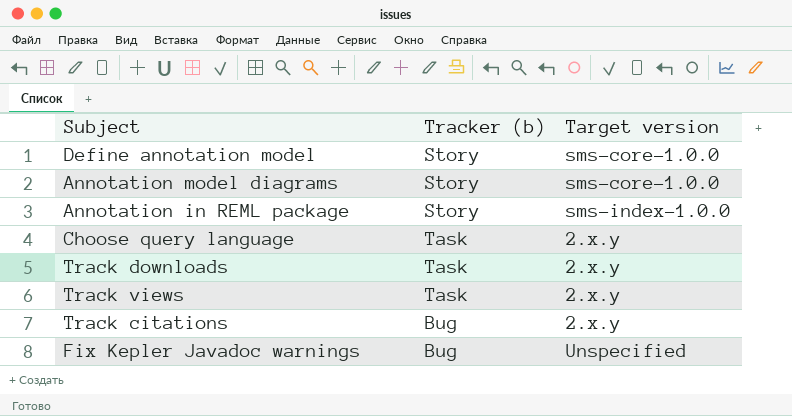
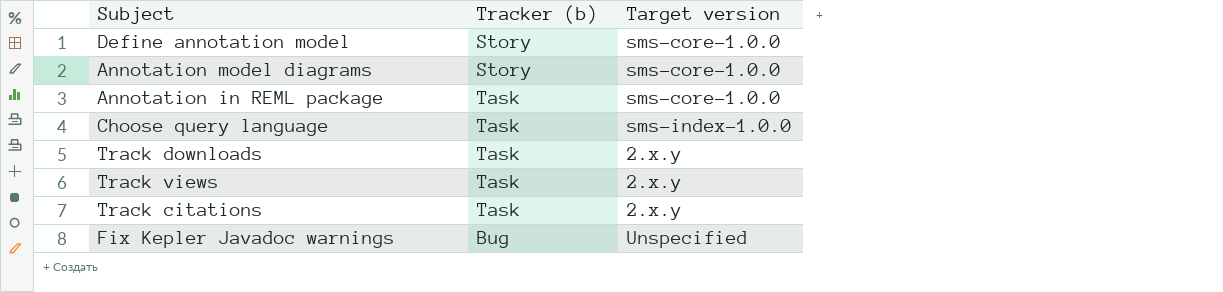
Annotation in REML package | Tracker (b): Story -> Task
Annotation in REML package | Target version: sms-index-1.0.0 -> sms-core-1.0.0
Choose query language | Target version: 2.x.y -> sms-index-1.0.0
Track citations | Tracker (b): Bug -> Task

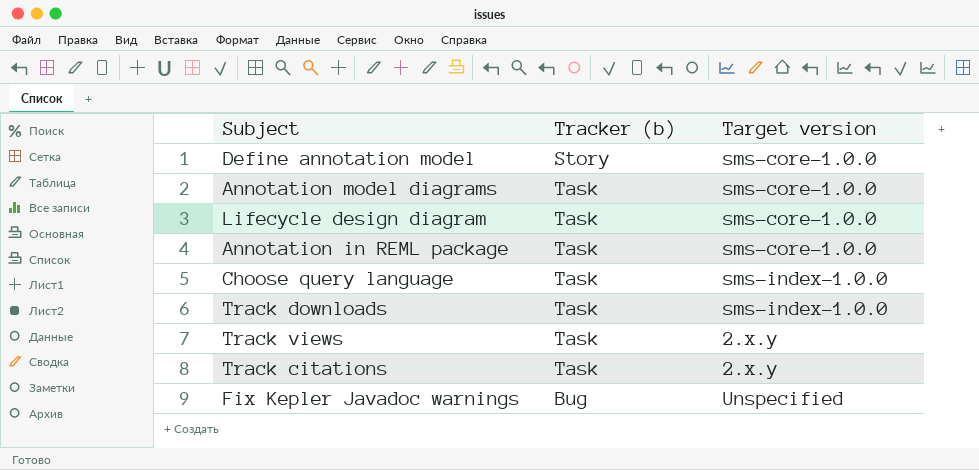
Annotation model diagrams | Tracker (b): Story -> Task
row Lifecycle design diagram: none -> Task | sms-core-1.0.0
Track downloads | Target version: 2.x.y -> sms-index-1.0.0

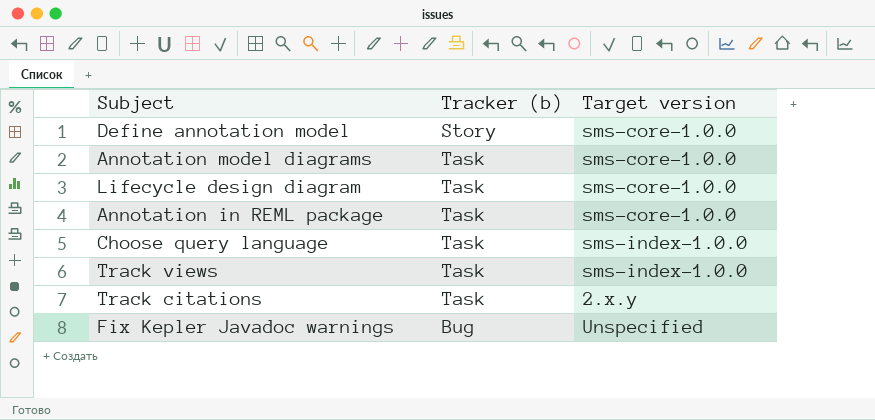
row Track downloads: Task | sms-index-1.0.0 -> none
Track views | Target version: 2.x.y -> sms-index-1.0.0

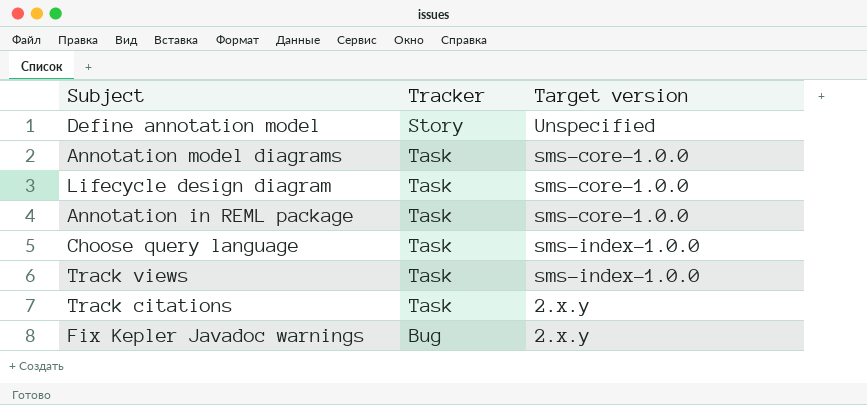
column name: Tracker (b) -> Tracker
Define annotation model | Target version: sms-core-1.0.0 -> Unspecified
Fix Kepler Javadoc warnings | Target version: Unspecified -> 2.x.y

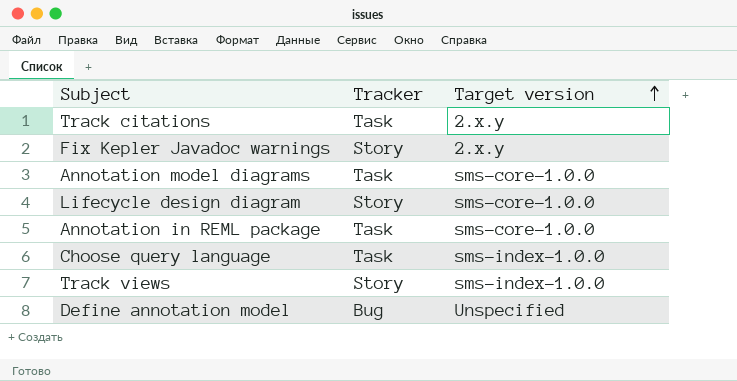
row order: none -> Target version ascending
Fix Kepler Javadoc warnings | Tracker: Bug -> Story
Lifecycle design diagram | Tracker: Task -> Story
Track views | Tracker: Task -> Story
Define annotation model | Tracker: Story -> Bug

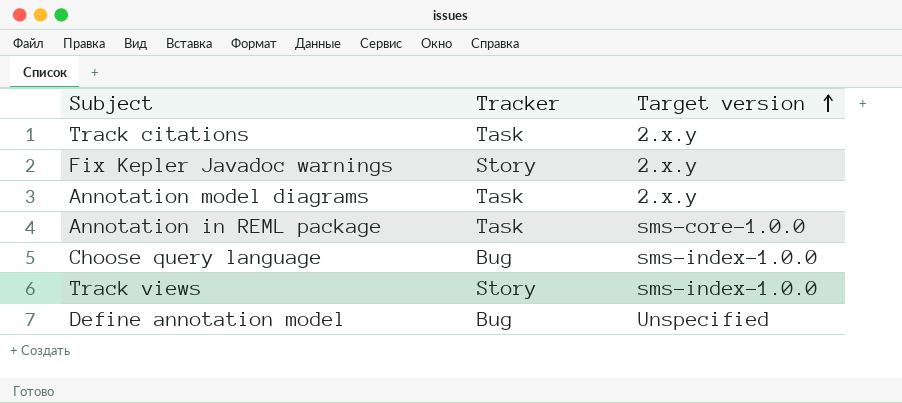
row Lifecycle design diagram: Story | sms-core-1.0.0 -> none
Annotation model diagrams | Target version: sms-core-1.0.0 -> 2.x.y
Choose query language | Tracker: Task -> Bug

